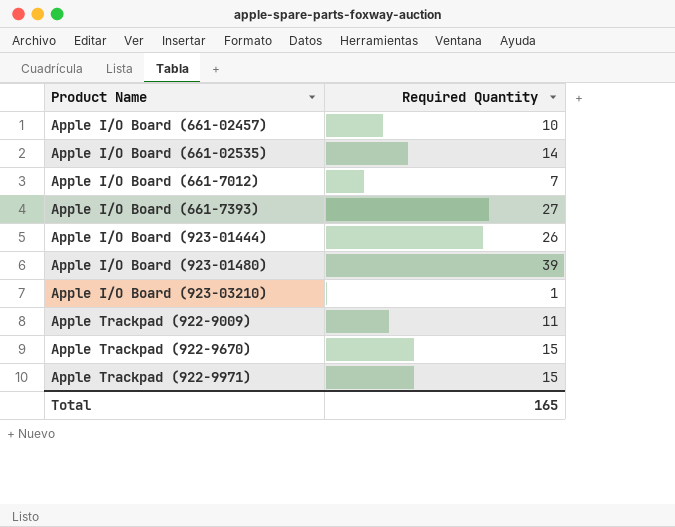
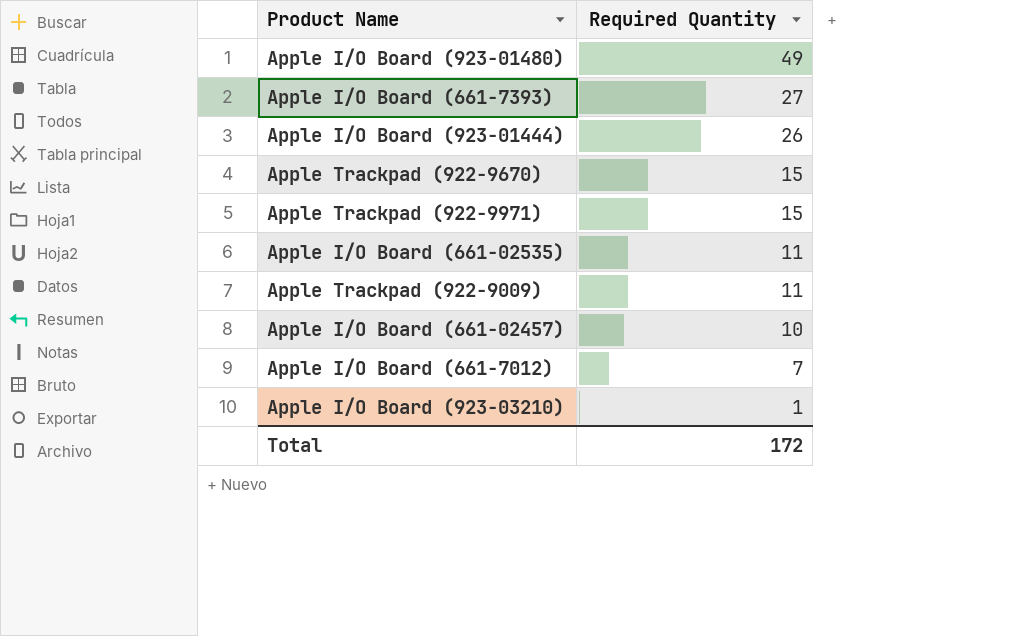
row order: Product Name ascending -> Required Quantity descending
Apple I/O Board (923-01480) | Required Quantity: 39 -> 49
Apple I/O Board (661-02535) | Required Quantity: 14 -> 11
Total | Required Quantity: 165 -> 172

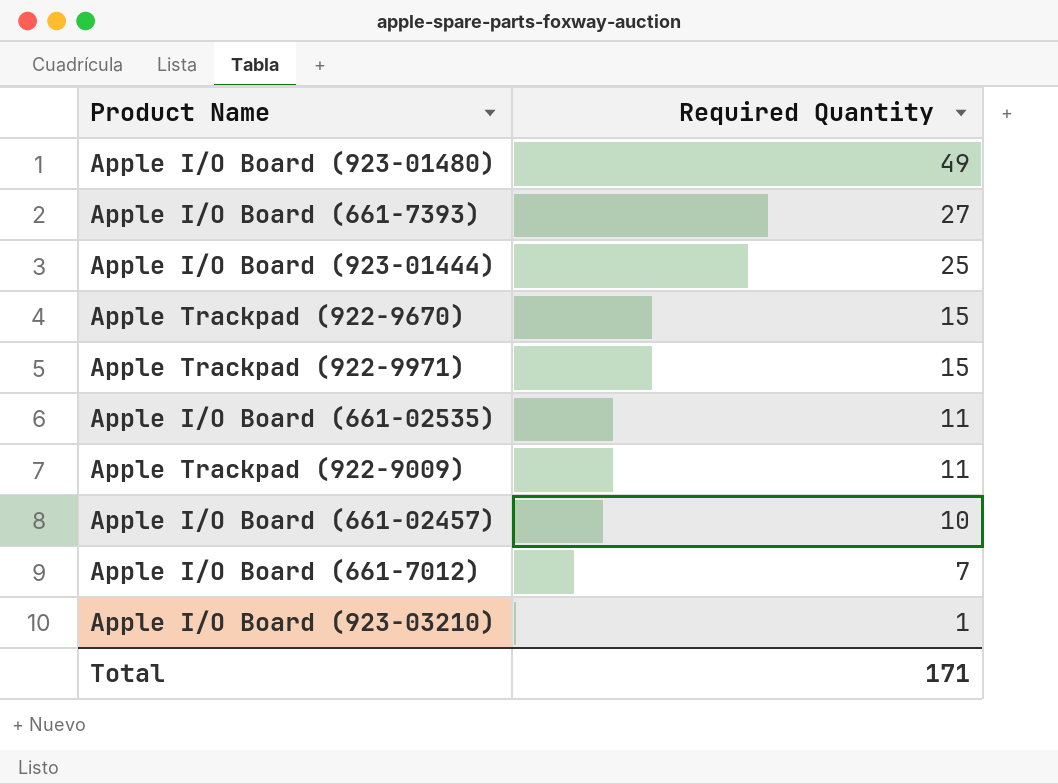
Apple I/O Board (923-01444) | Required Quantity: 26 -> 25
Total | Required Quantity: 172 -> 171

